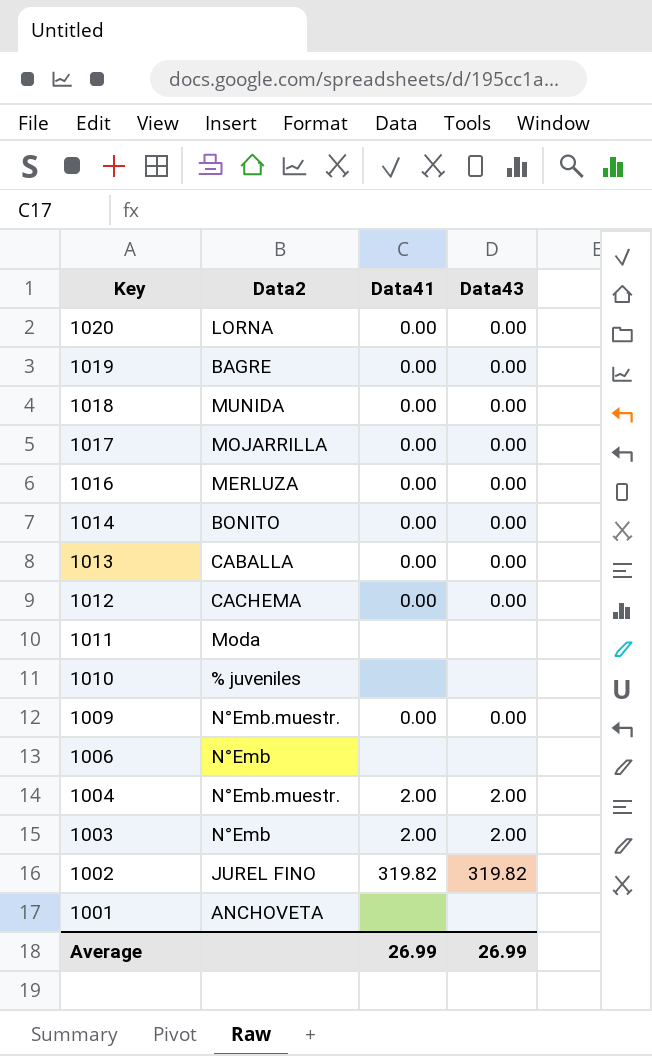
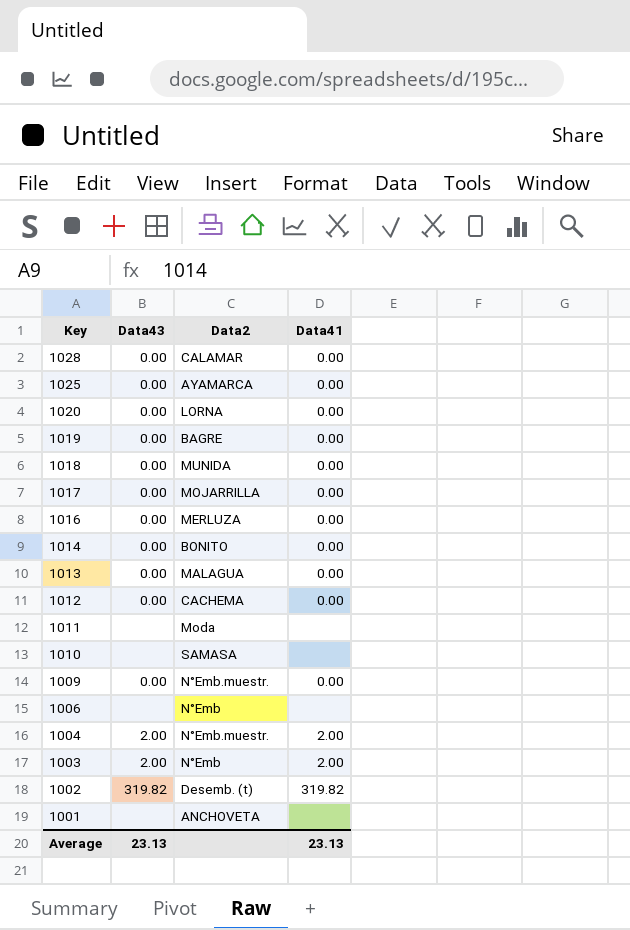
column Data43 | position: 4 -> 2
row 1028: none -> 0.00 | CALAMAR | 0.00
row 1025: none -> 0.00 | AYAMARCA | 0.00
1013 | Data2: CABALLA -> MALAGUA
1010 | Data2: % juveniles -> SAMASA
1002 | Data2: JUREL FINO -> Desemb. (t)
Average | Data43: 26.99 -> 23.13
Average | Data41: 26.99 -> 23.13

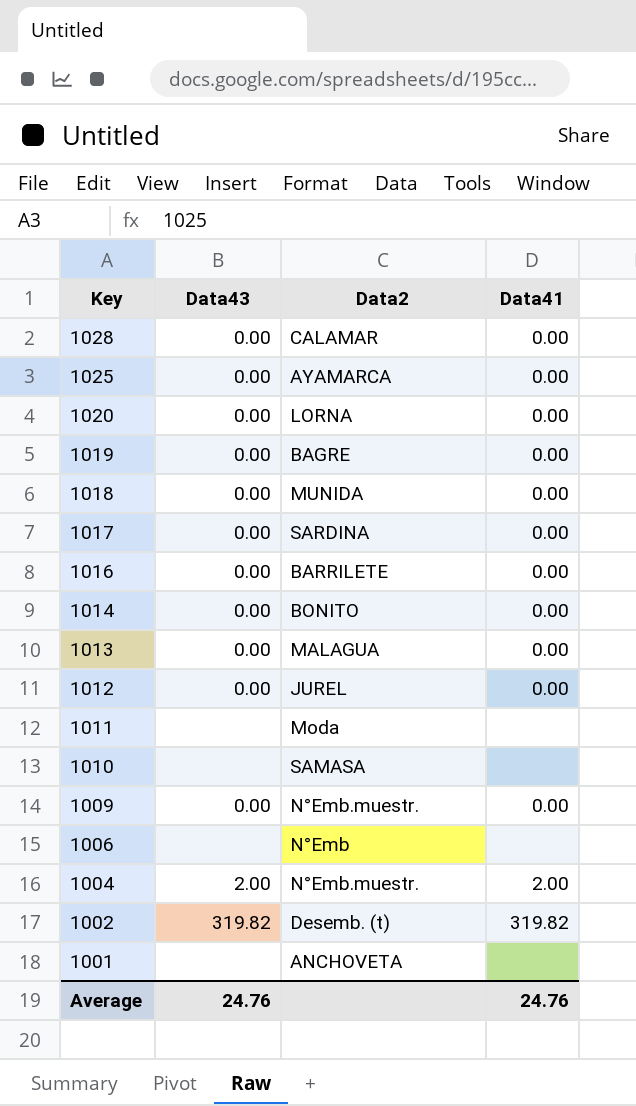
row 1003: 2.00 | N°Emb | 2.00 -> none
1017 | Data2: MOJARRILLA -> SARDINA
1016 | Data2: MERLUZA -> BARRILETE
1012 | Data2: CACHEMA -> JUREL
Average | Data43: 23.13 -> 24.76
Average | Data41: 23.13 -> 24.76

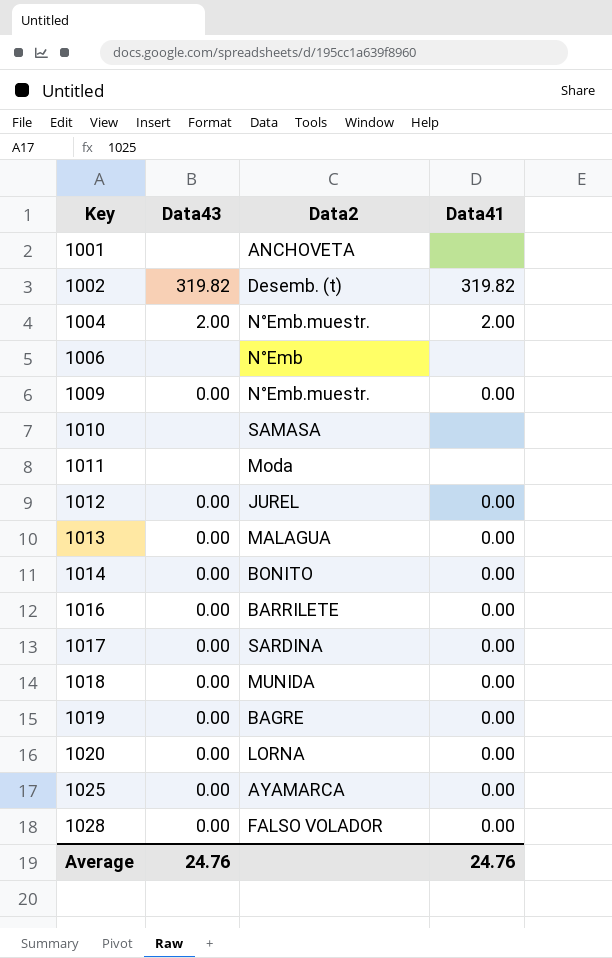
row order: Key descending -> Key ascending
1028 | Data2: CALAMAR -> FALSO VOLADOR

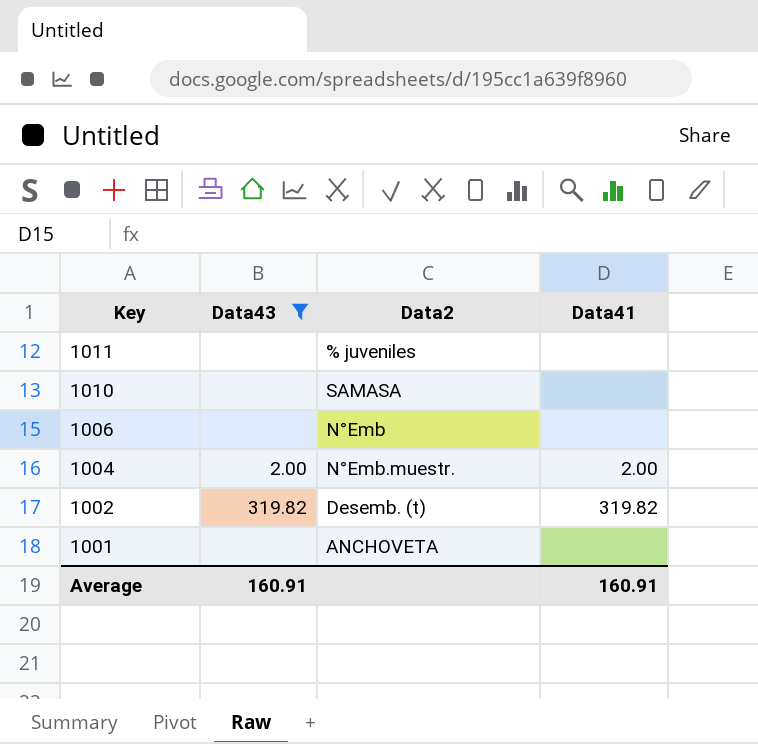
filter: none -> Data43 != 0.00
row order: Key ascending -> Key descending
1011 | Data2: Moda -> % juveniles
Average | Data43: 24.76 -> 160.91
Average | Data41: 24.76 -> 160.91

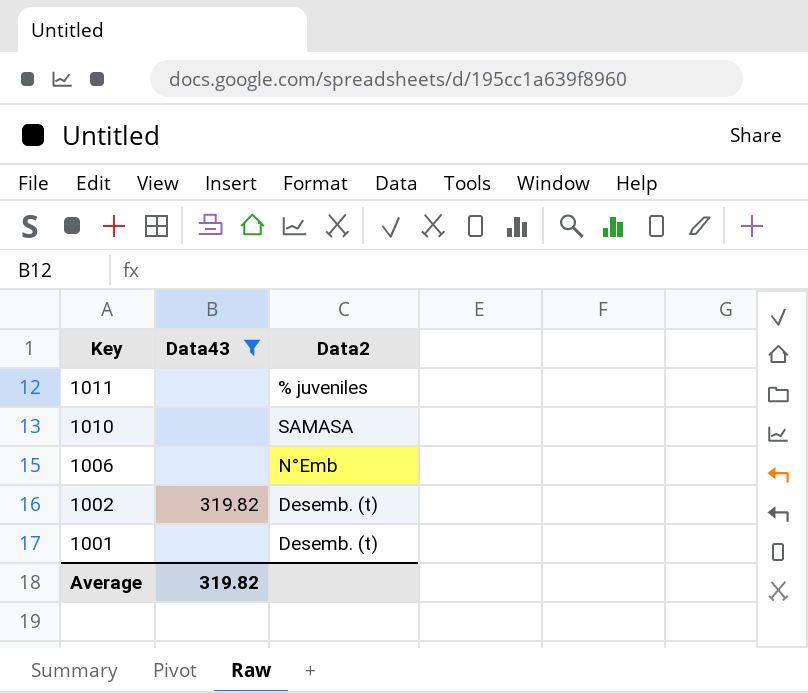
column Data41 | position: 4 -> none
row 1004: 2.00 | N°Emb.muestr. | 2.00 -> none
1001 | Data2: ANCHOVETA -> Desemb. (t)
Average | Data43: 160.91 -> 319.82

